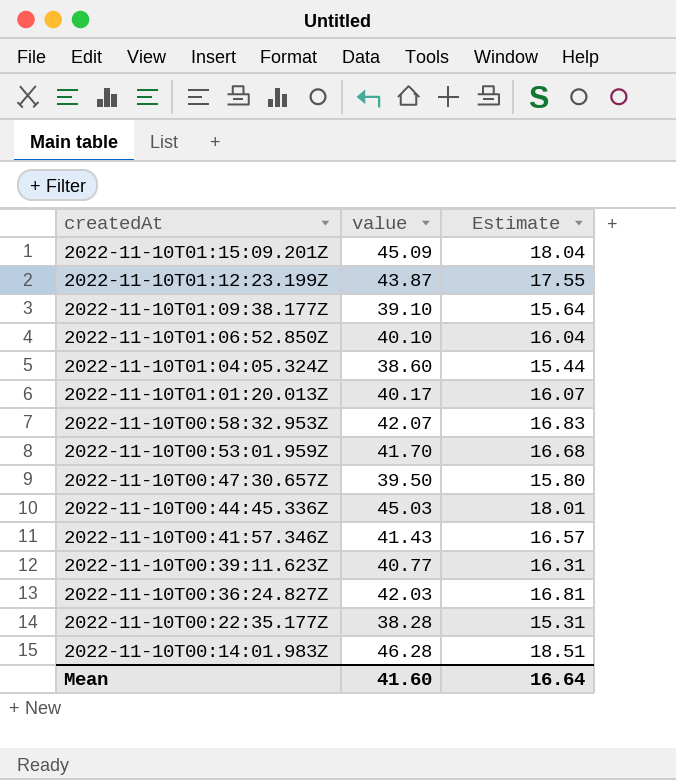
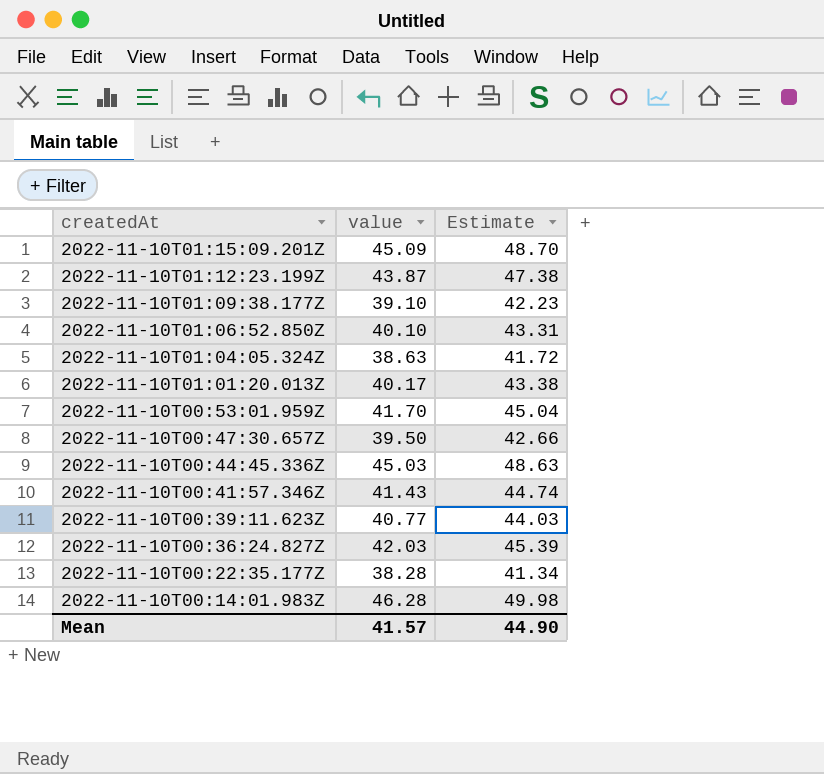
column Estimate | formula: [value] * 0.4 -> [value] * 1.08
row 2022-11-10T00:58:32.953Z: 42.07 | 16.83 -> none
2022-11-10T01:04:05.324Z | value: 38.60 -> 38.63
Mean | value: 41.60 -> 41.57
Mean | Estimate: 16.64 -> 44.90

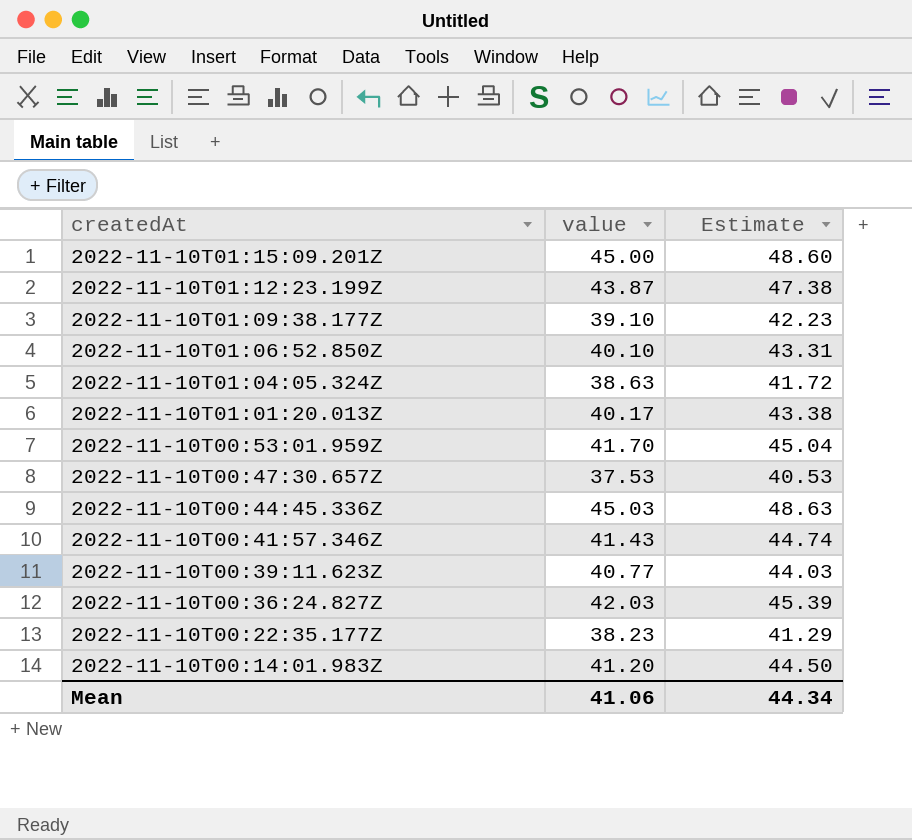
2022-11-10T01:15:09.201Z | value: 45.09 -> 45.00
2022-11-10T01:15:09.201Z | Estimate: 48.70 -> 48.60
2022-11-10T00:47:30.657Z | value: 39.50 -> 37.53
2022-11-10T00:47:30.657Z | Estimate: 42.66 -> 40.53
2022-11-10T00:22:35.177Z | value: 38.28 -> 38.23
2022-11-10T00:22:35.177Z | Estimate: 41.34 -> 41.29
2022-11-10T00:14:01.983Z | value: 46.28 -> 41.20
2022-11-10T00:14:01.983Z | Estimate: 49.98 -> 44.50
Mean | value: 41.57 -> 41.06
Mean | Estimate: 44.90 -> 44.34

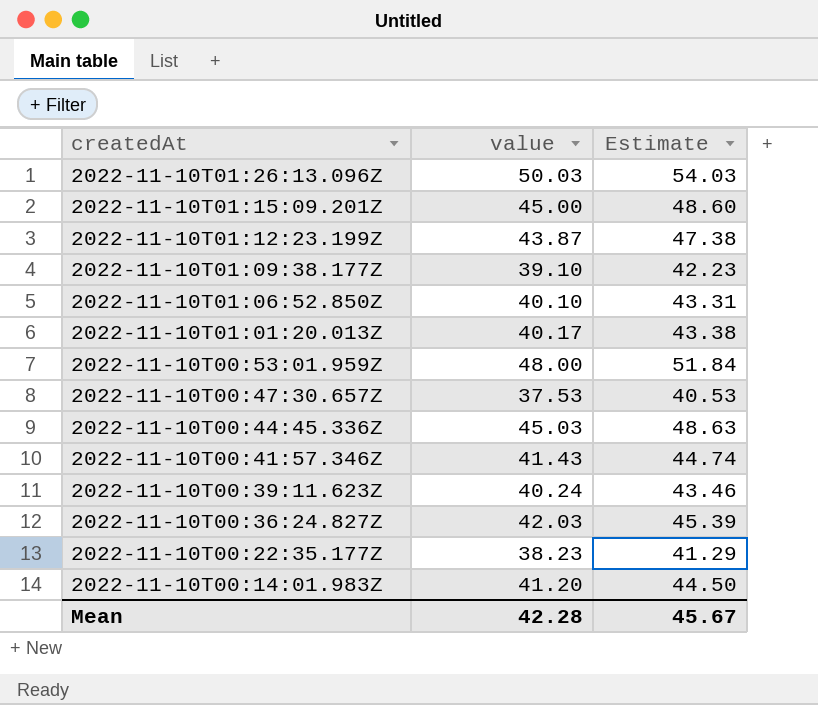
row 2022-11-10T01:04:05.324Z: 38.63 | 41.72 -> none
row 2022-11-10T01:26:13.096Z: none -> 50.03 | 54.03
2022-11-10T00:53:01.959Z | value: 41.70 -> 48.00
2022-11-10T00:53:01.959Z | Estimate: 45.04 -> 51.84
2022-11-10T00:39:11.623Z | value: 40.77 -> 40.24
2022-11-10T00:39:11.623Z | Estimate: 44.03 -> 43.46
Mean | value: 41.06 -> 42.28
Mean | Estimate: 44.34 -> 45.67

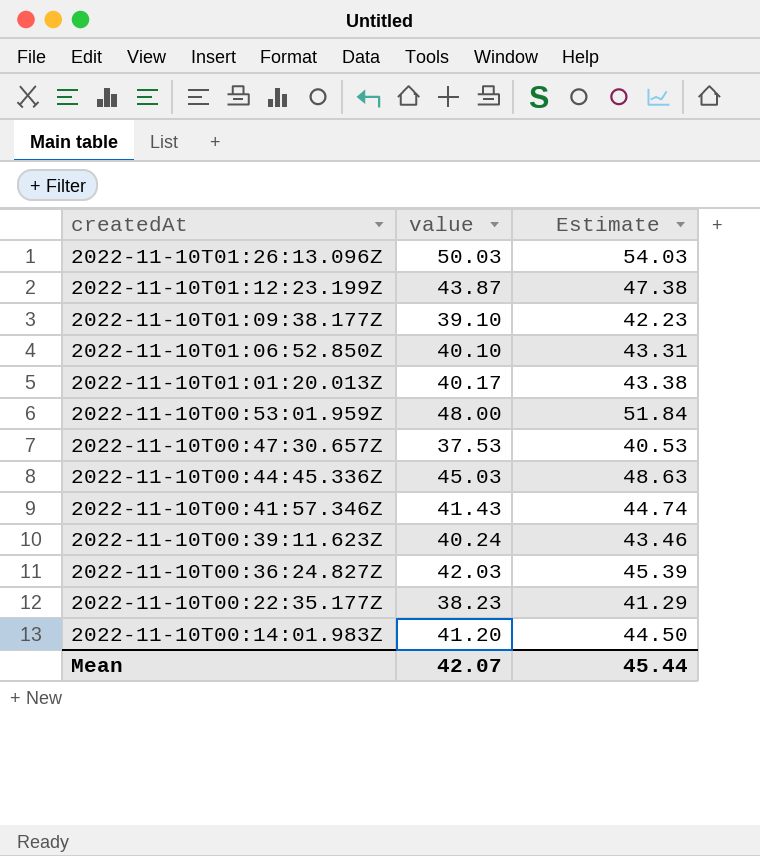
row 2022-11-10T01:15:09.201Z: 45.00 | 48.60 -> none
Mean | value: 42.28 -> 42.07
Mean | Estimate: 45.67 -> 45.44

